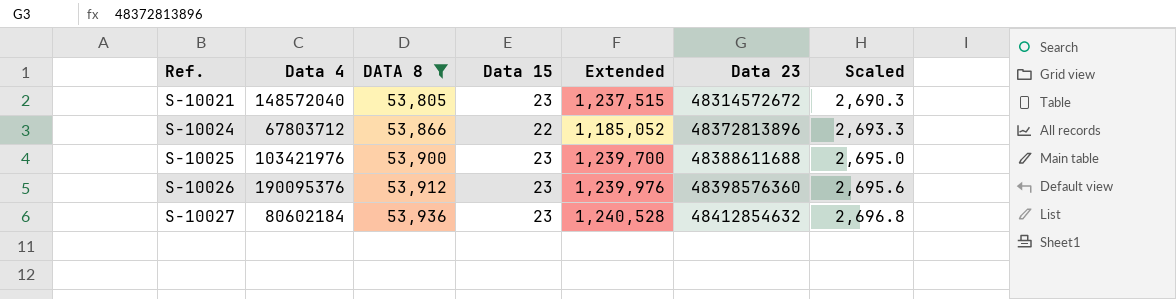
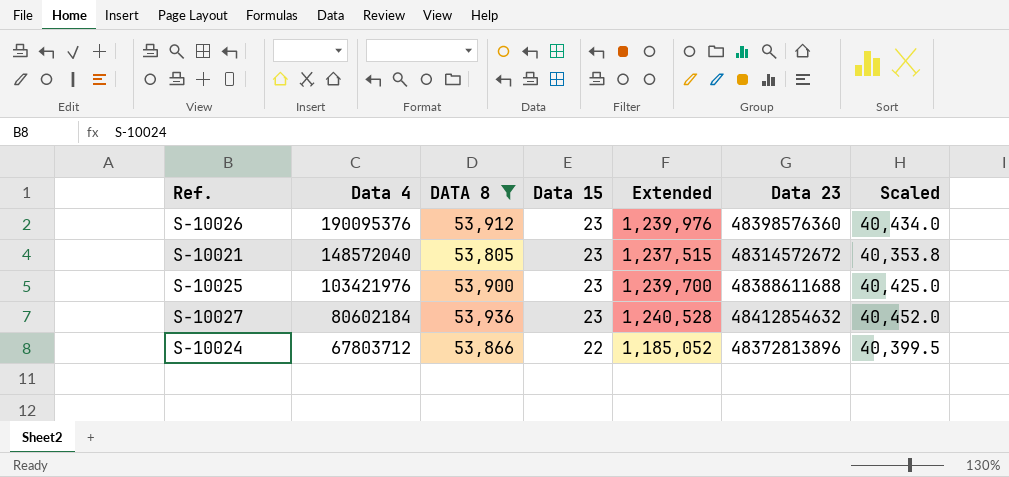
row order: Ref. ascending -> Data 4 descending
column Scaled | formula: [DATA 8] * 0.05 -> [DATA 8] * 0.75

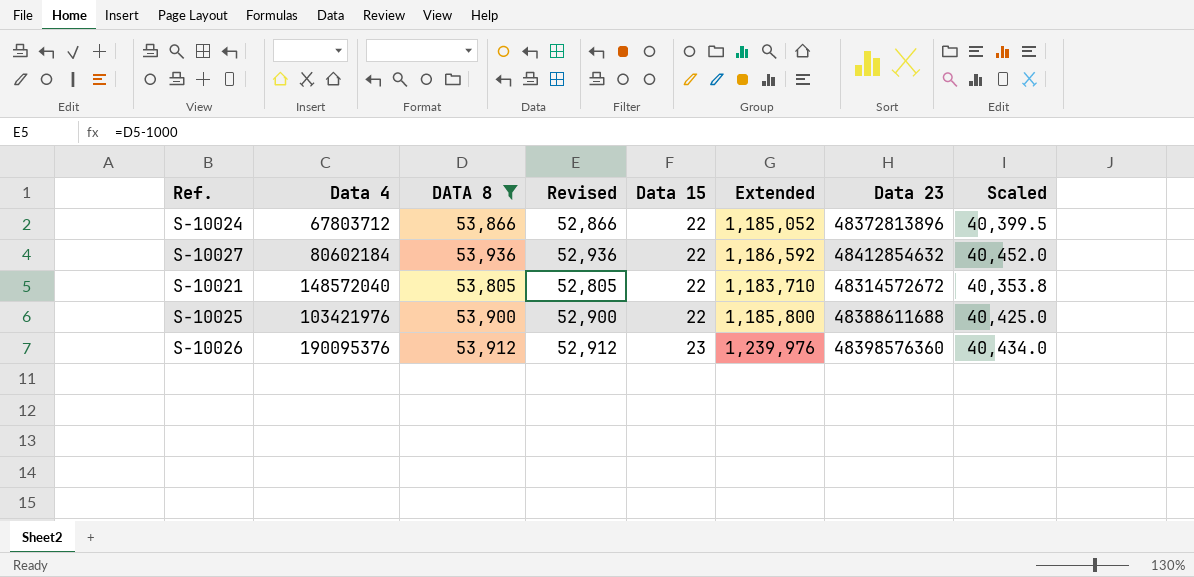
row order: Data 4 descending -> Data 15 ascending
column Revised | formula: none -> [DATA 8] - 1000
S-10027 | Data 15: 23 -> 22
S-10027 | Extended: 1,240,528 -> 1,186,592
S-10021 | Data 15: 23 -> 22
S-10021 | Extended: 1,237,515 -> 1,183,710
S-10025 | Data 15: 23 -> 22
S-10025 | Extended: 1,239,700 -> 1,185,800

